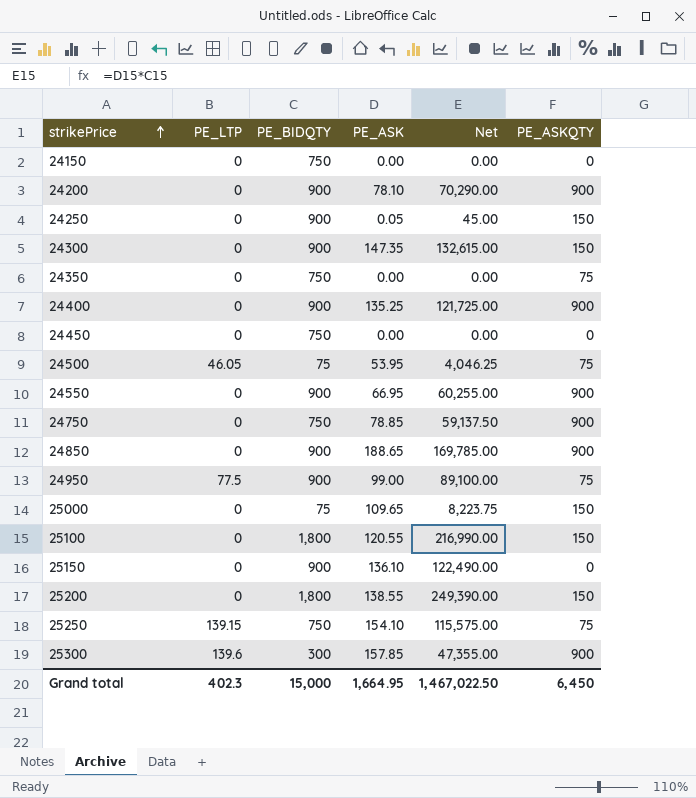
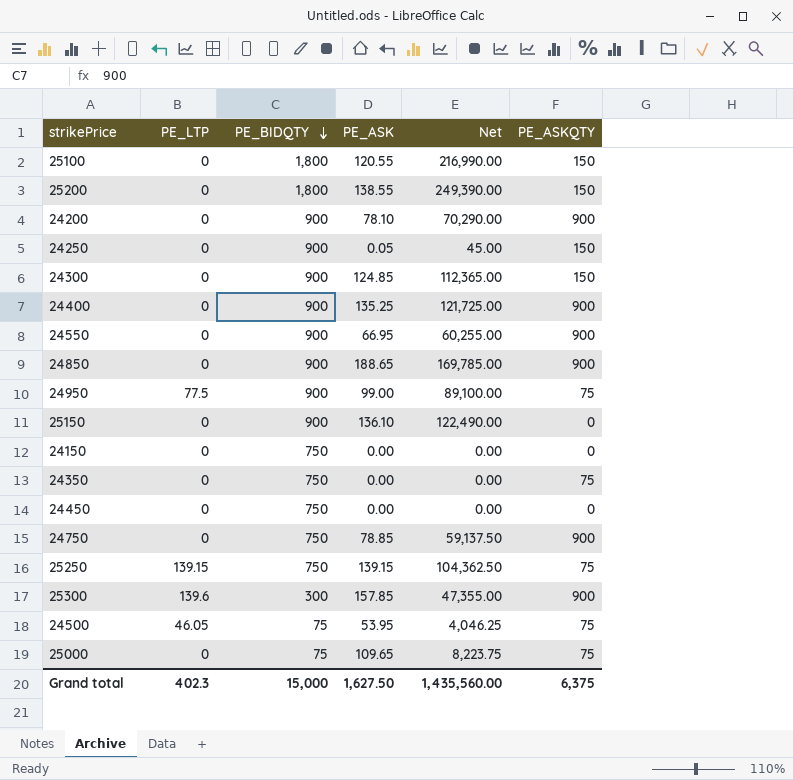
row order: strikePrice ascending -> PE_BIDQTY descending
24300 | PE_ASK: 147.35 -> 124.85
24300 | Net: 132,615.00 -> 112,365.00
25250 | PE_ASK: 154.10 -> 139.15
25250 | Net: 115,575.00 -> 104,362.50
25000 | PE_ASKQTY: 150 -> 75
Grand total | PE_ASK: 1,664.95 -> 1,627.50
Grand total | Net: 1,467,022.50 -> 1,435,560.00
Grand total | PE_ASKQTY: 6,450 -> 6,375

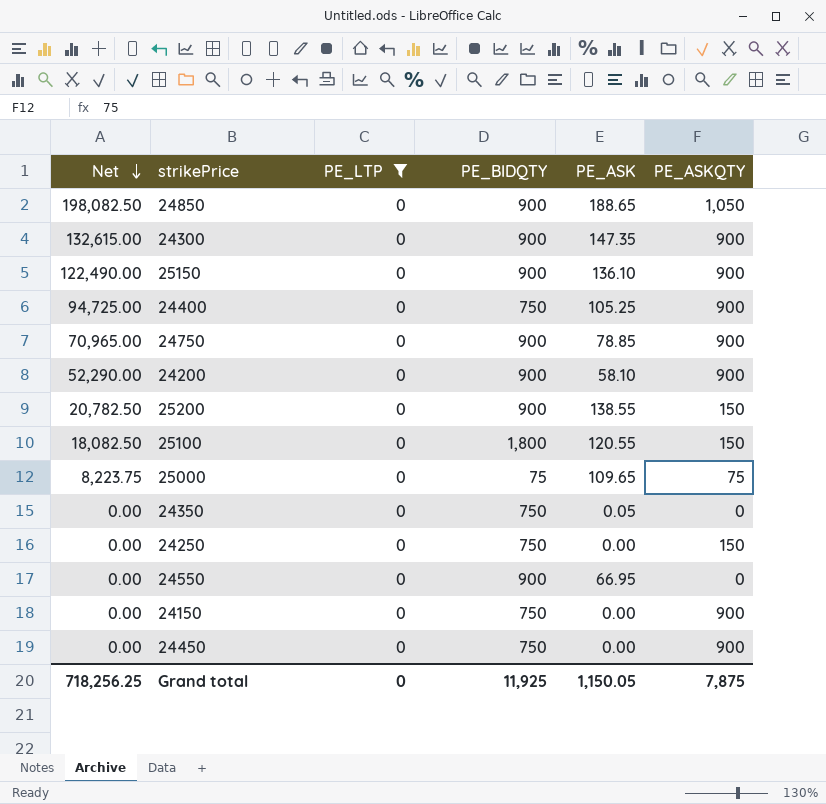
filter: none -> PE_LTP = 0
row order: PE_BIDQTY descending -> Net descending
column Net | formula: [PE_BIDQTY] * [PE_ASK] -> [PE_ASK] * [PE_ASKQTY]
column Net | position: 5 -> 1
24850 | PE_ASKQTY: 900 -> 1,050
24300 | PE_ASK: 124.85 -> 147.35
24300 | PE_ASKQTY: 150 -> 900
25150 | PE_ASKQTY: 0 -> 900
24400 | PE_BIDQTY: 900 -> 750
24400 | PE_ASK: 135.25 -> 105.25
24750 | PE_BIDQTY: 750 -> 900
24200 | PE_ASK: 78.10 -> 58.10
25200 | PE_BIDQTY: 1,800 -> 900
24350 | PE_ASK: 0.00 -> 0.05
24350 | PE_ASKQTY: 75 -> 0
24250 | PE_BIDQTY: 900 -> 750
24250 | PE_ASK: 0.05 -> 0.00
24550 | PE_ASKQTY: 900 -> 0
24150 | PE_ASKQTY: 0 -> 900
24450 | PE_ASKQTY: 0 -> 900
Grand total | Net: 1,435,560.00 -> 718,256.25
Grand total | PE_LTP: 402.3 -> 0
Grand total | PE_BIDQTY: 15,000 -> 11,925
Grand total | PE_ASK: 1,627.50 -> 1,150.05
Grand total | PE_ASKQTY: 6,375 -> 7,875

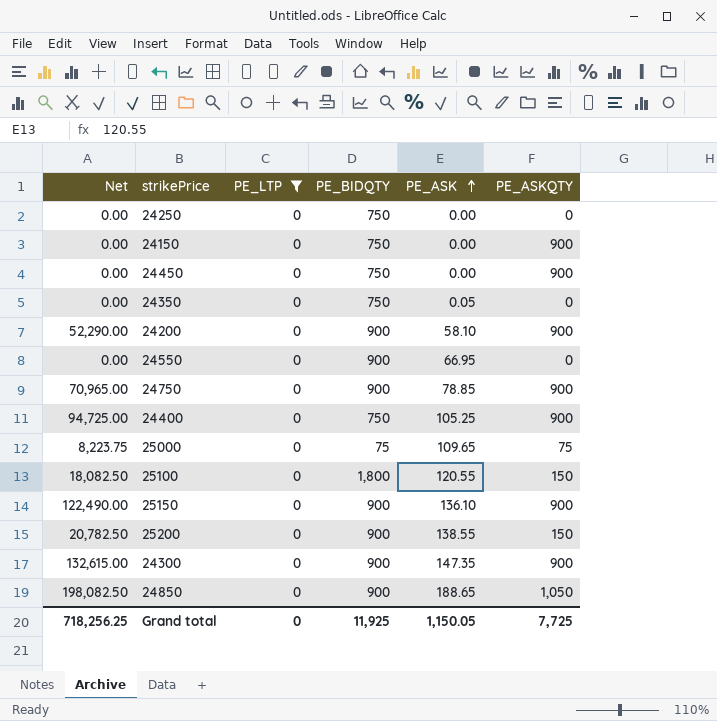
row order: Net descending -> PE_ASK ascending
24250 | PE_ASKQTY: 150 -> 0
Grand total | PE_ASKQTY: 7,875 -> 7,725

